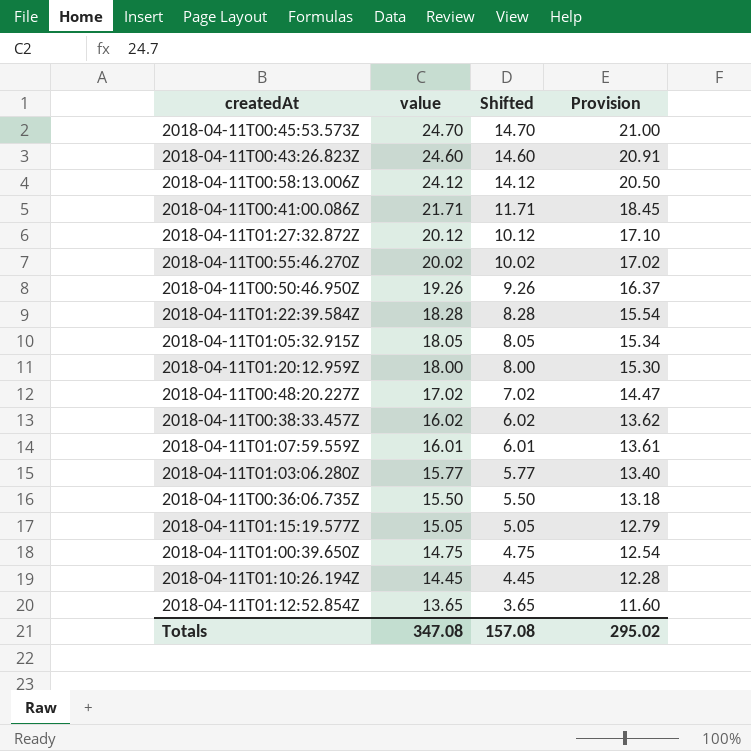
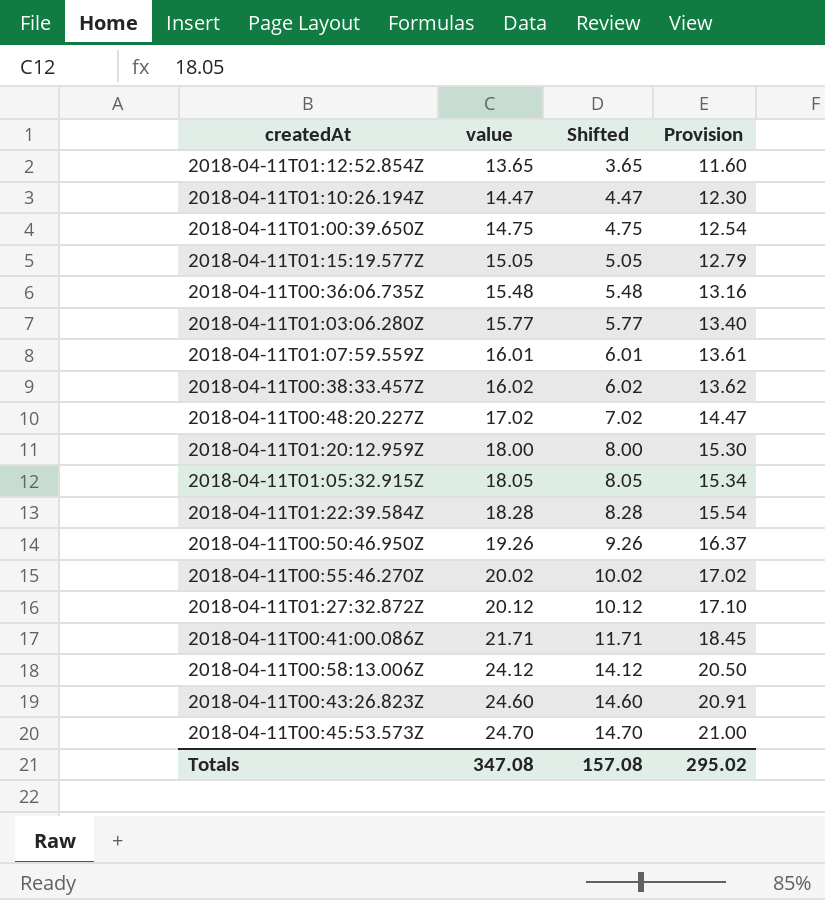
row order: value descending -> value ascending
2018-04-11T01:10:26.194Z | value: 14.45 -> 14.47
2018-04-11T01:10:26.194Z | Shifted: 4.45 -> 4.47
2018-04-11T01:10:26.194Z | Provision: 12.28 -> 12.30
2018-04-11T00:36:06.735Z | value: 15.50 -> 15.48
2018-04-11T00:36:06.735Z | Shifted: 5.50 -> 5.48
2018-04-11T00:36:06.735Z | Provision: 13.18 -> 13.16

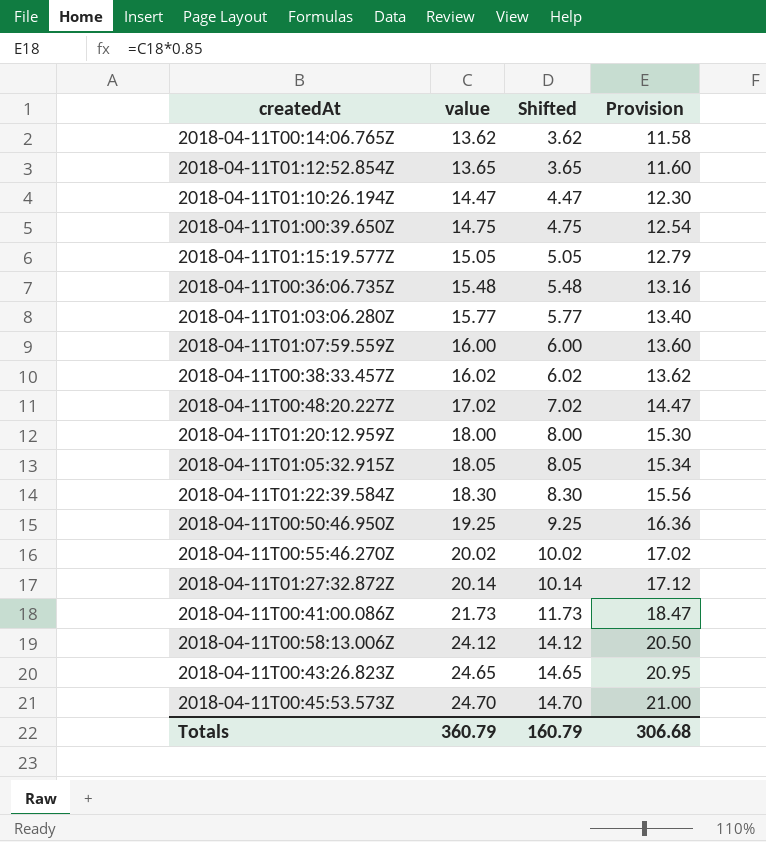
row 2018-04-11T00:14:06.765Z: none -> 13.62 | 3.62 | 11.58
2018-04-11T01:07:59.559Z | value: 16.01 -> 16.00
2018-04-11T01:07:59.559Z | Shifted: 6.01 -> 6.00
2018-04-11T01:07:59.559Z | Provision: 13.61 -> 13.60
2018-04-11T01:22:39.584Z | value: 18.28 -> 18.30
2018-04-11T01:22:39.584Z | Shifted: 8.28 -> 8.30
2018-04-11T01:22:39.584Z | Provision: 15.54 -> 15.56
2018-04-11T00:50:46.950Z | value: 19.26 -> 19.25
2018-04-11T00:50:46.950Z | Shifted: 9.26 -> 9.25
2018-04-11T00:50:46.950Z | Provision: 16.37 -> 16.36
2018-04-11T01:27:32.872Z | value: 20.12 -> 20.14
2018-04-11T01:27:32.872Z | Shifted: 10.12 -> 10.14
2018-04-11T01:27:32.872Z | Provision: 17.10 -> 17.12
2018-04-11T00:41:00.086Z | value: 21.71 -> 21.73
2018-04-11T00:41:00.086Z | Shifted: 11.71 -> 11.73
2018-04-11T00:41:00.086Z | Provision: 18.45 -> 18.47
2018-04-11T00:43:26.823Z | value: 24.60 -> 24.65
2018-04-11T00:43:26.823Z | Shifted: 14.60 -> 14.65
2018-04-11T00:43:26.823Z | Provision: 20.91 -> 20.95
Totals | value: 347.08 -> 360.79
Totals | Shifted: 157.08 -> 160.79
Totals | Provision: 295.02 -> 306.68

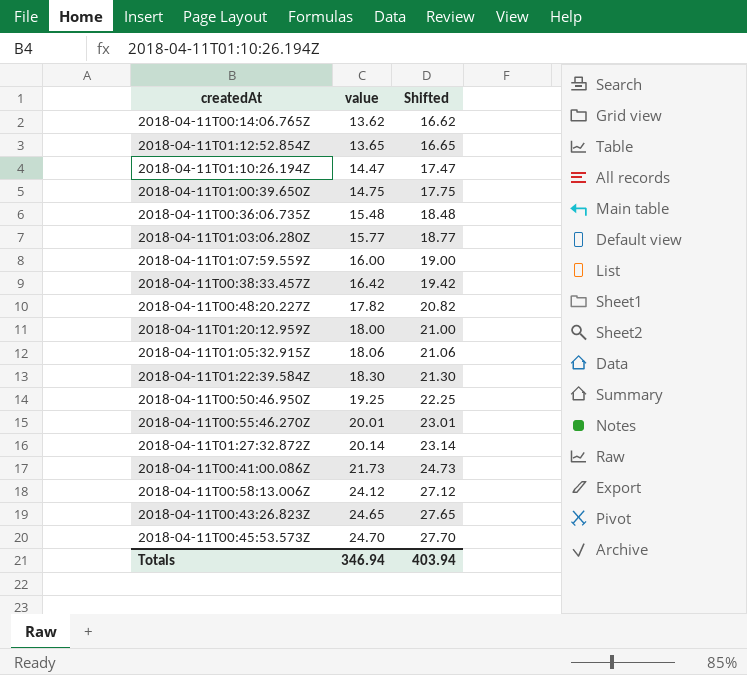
column Provision | formula: [value] * 0.85 -> none
column Shifted | formula: [value] - 10 -> [value] + 3
row 2018-04-11T01:15:19.577Z: 15.05 | 5.05 | 12.79 -> none
2018-04-11T00:38:33.457Z | value: 16.02 -> 16.42
2018-04-11T00:48:20.227Z | value: 17.02 -> 17.82
2018-04-11T01:05:32.915Z | value: 18.05 -> 18.06
2018-04-11T00:55:46.270Z | value: 20.02 -> 20.01
Totals | value: 360.79 -> 346.94
Totals | Shifted: 160.79 -> 403.94

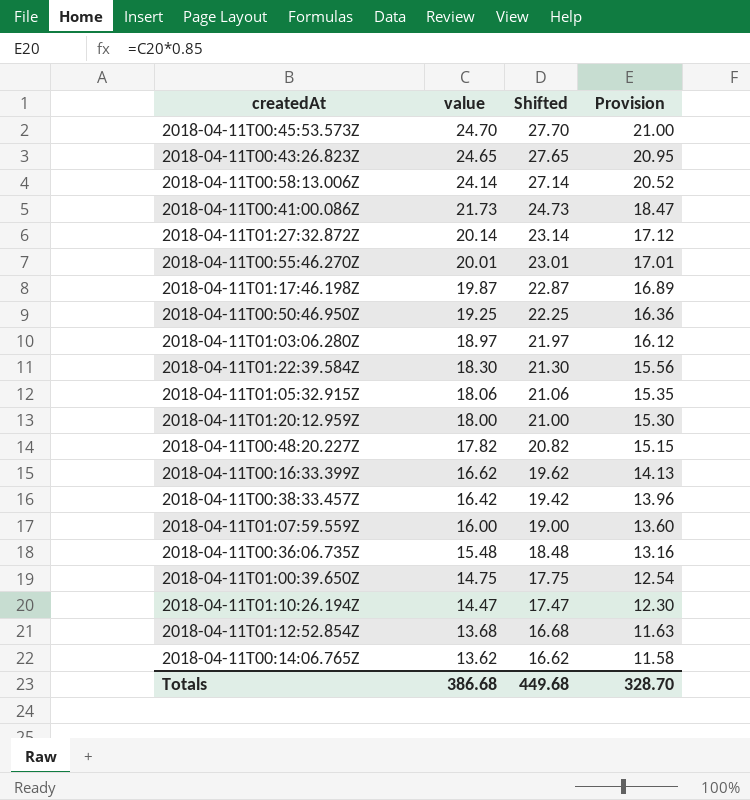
row order: value ascending -> value descending
column Provision | formula: none -> [value] * 0.85
2018-04-11T00:58:13.006Z | value: 24.12 -> 24.14
2018-04-11T00:58:13.006Z | Shifted: 27.12 -> 27.14
row 2018-04-11T01:17:46.198Z: none -> 19.87 | 22.87 | 16.89
2018-04-11T01:03:06.280Z | value: 15.77 -> 18.97
2018-04-11T01:03:06.280Z | Shifted: 18.77 -> 21.97
row 2018-04-11T00:16:33.399Z: none -> 16.62 | 19.62 | 14.13
2018-04-11T01:12:52.854Z | value: 13.65 -> 13.68
2018-04-11T01:12:52.854Z | Shifted: 16.65 -> 16.68
Totals | value: 346.94 -> 386.68
Totals | Shifted: 403.94 -> 449.68

